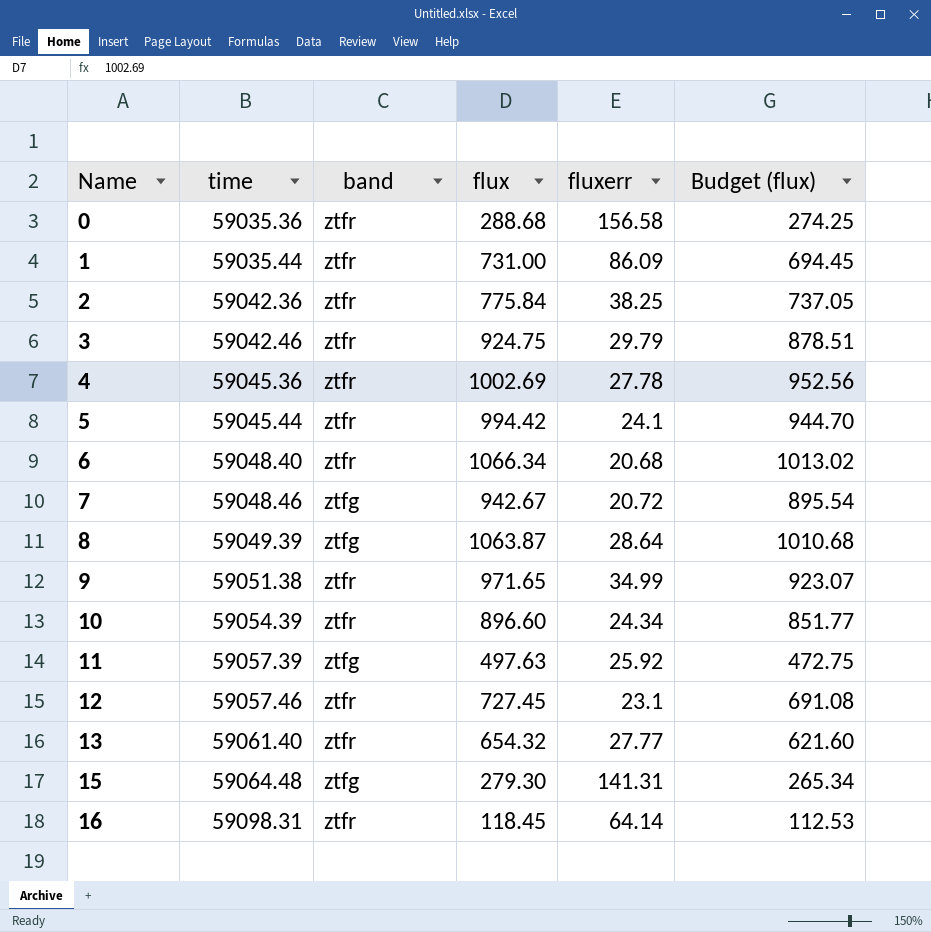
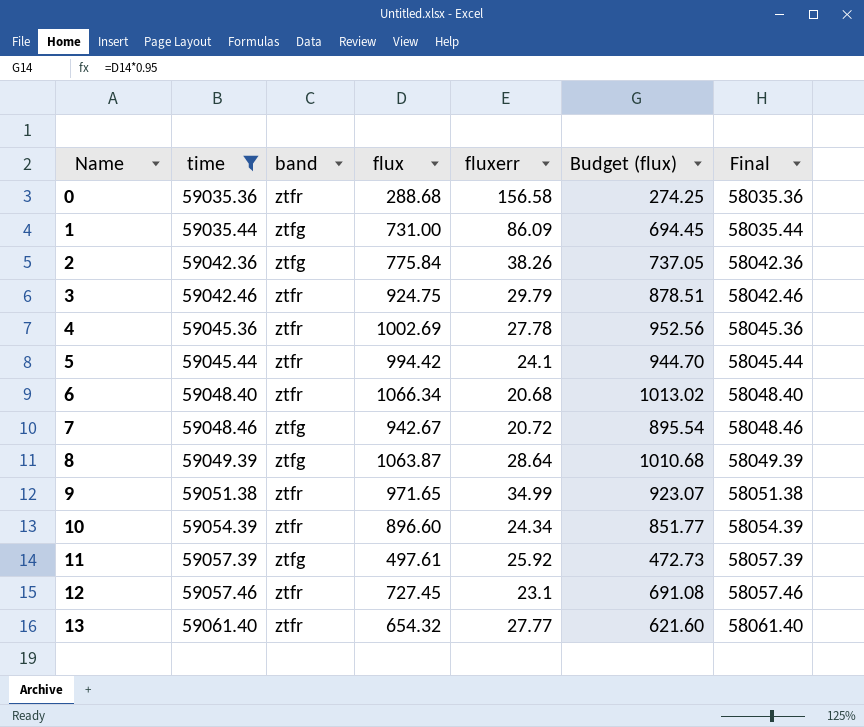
filter: none -> time <= 59061.40
column Final | formula: none -> [time] - 1000
1 | band: ztfr -> ztfg
2 | band: ztfr -> ztfg
2 | fluxerr: 38.25 -> 38.26
11 | flux: 497.63 -> 497.61
11 | Budget (flux): 472.75 -> 472.73

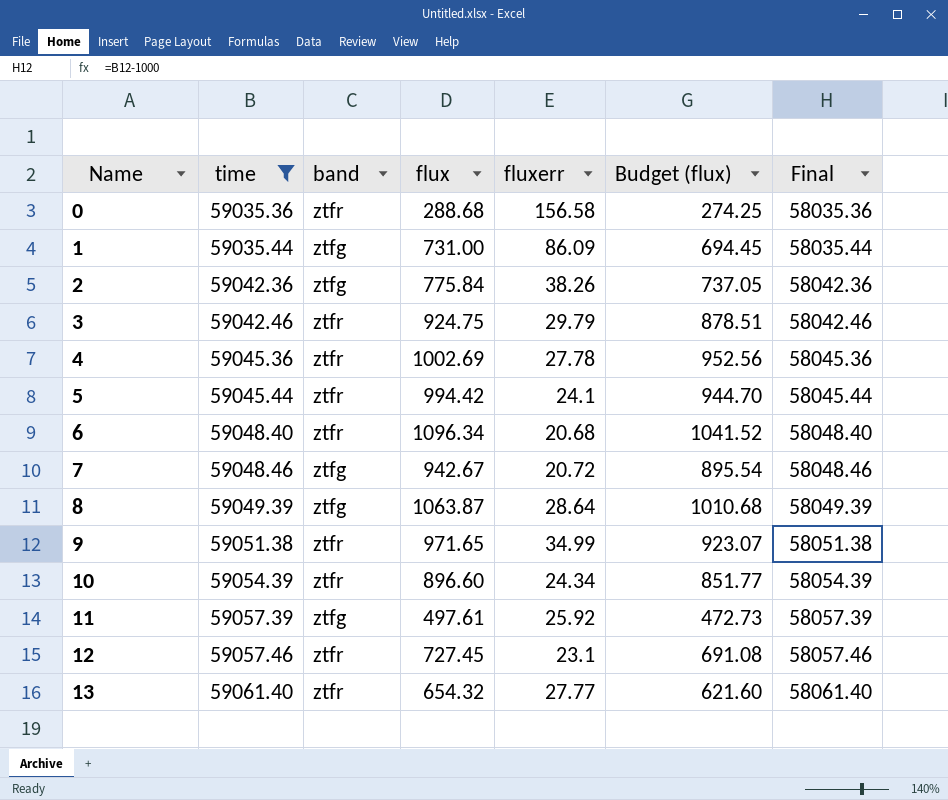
6 | flux: 1066.34 -> 1096.34
6 | Budget (flux): 1013.02 -> 1041.52

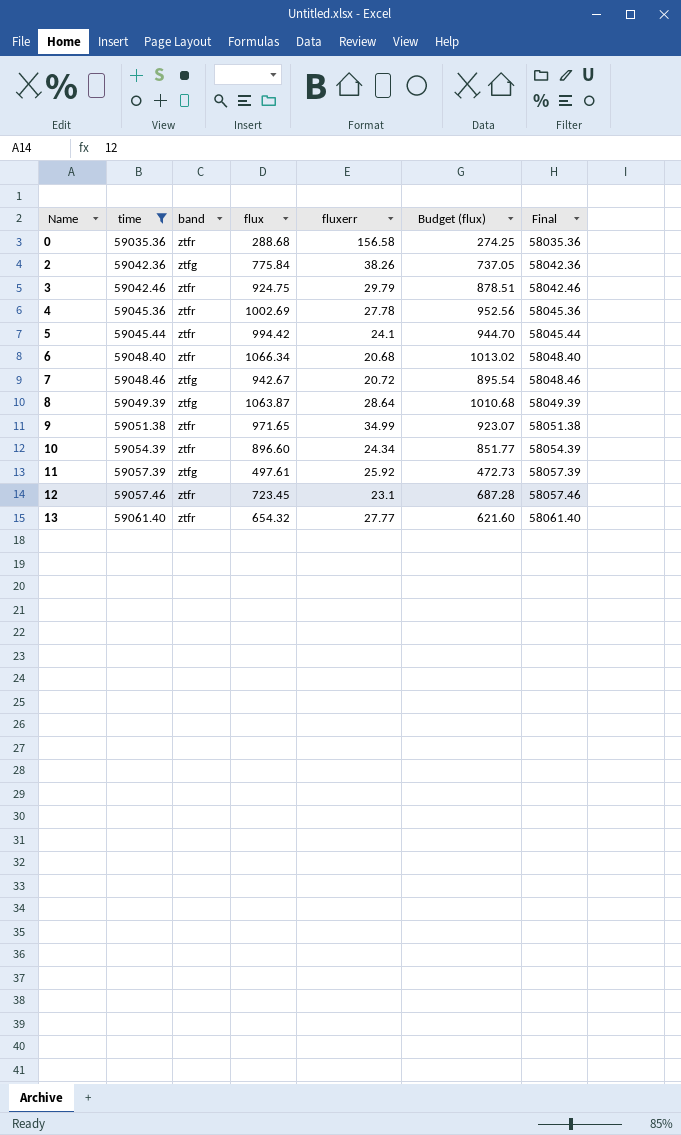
row 1: 59035.44 | ztfg | 731.00 | 86.09 | 694.45 | 58035.44 -> none
6 | flux: 1096.34 -> 1066.34
6 | Budget (flux): 1041.52 -> 1013.02
12 | flux: 727.45 -> 723.45
12 | Budget (flux): 691.08 -> 687.28

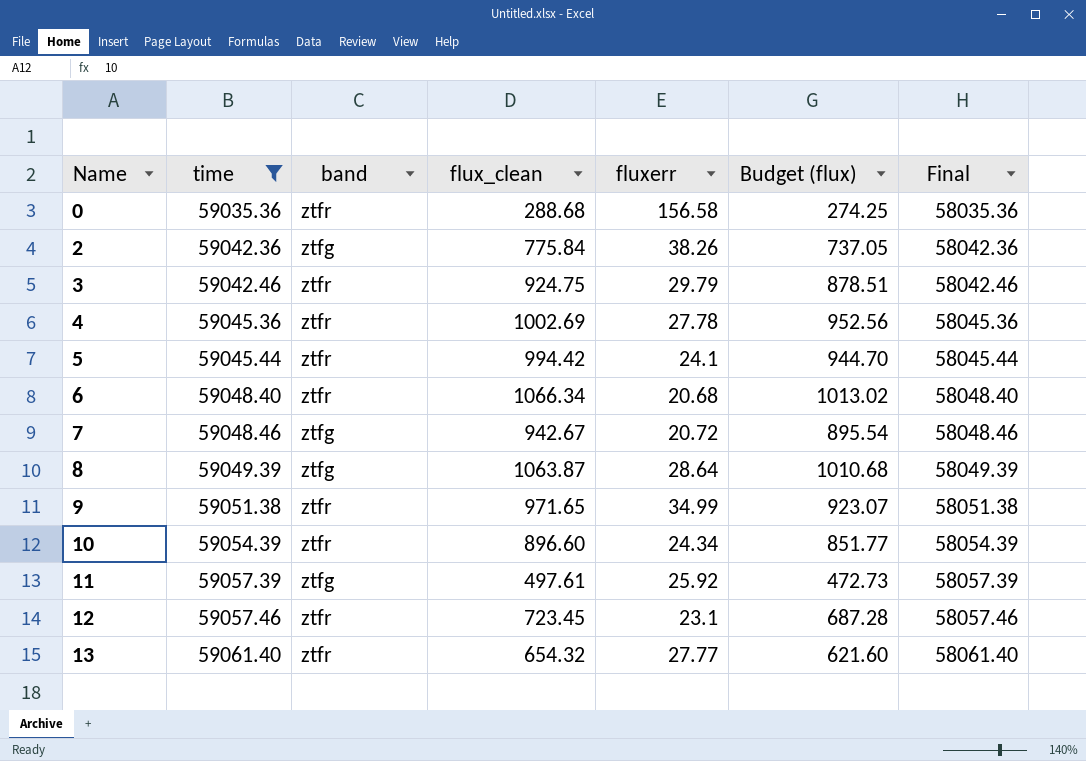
column name: flux -> flux_clean

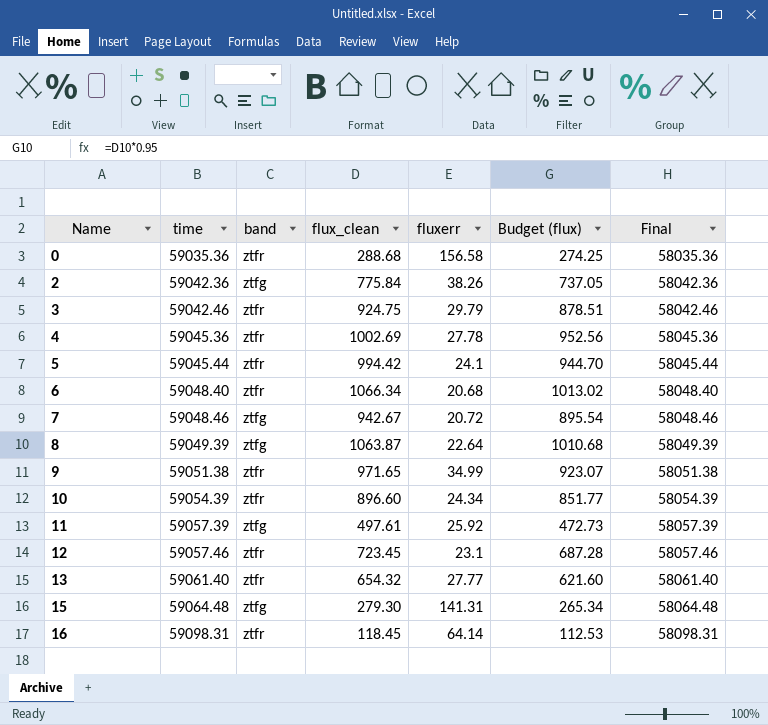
filter: time <= 59061.40 -> none
8 | fluxerr: 28.64 -> 22.64

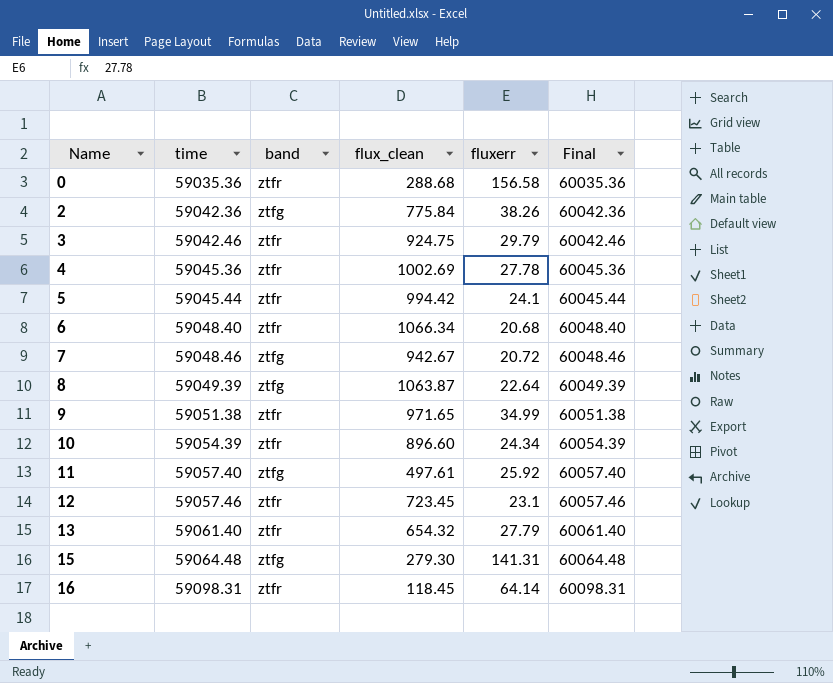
column Budget (flux) | formula: [flux_clean] * 0.95 -> none
column Final | formula: [time] - 1000 -> [time] + 1000
11 | time: 59057.39 -> 59057.40
13 | fluxerr: 27.77 -> 27.79

